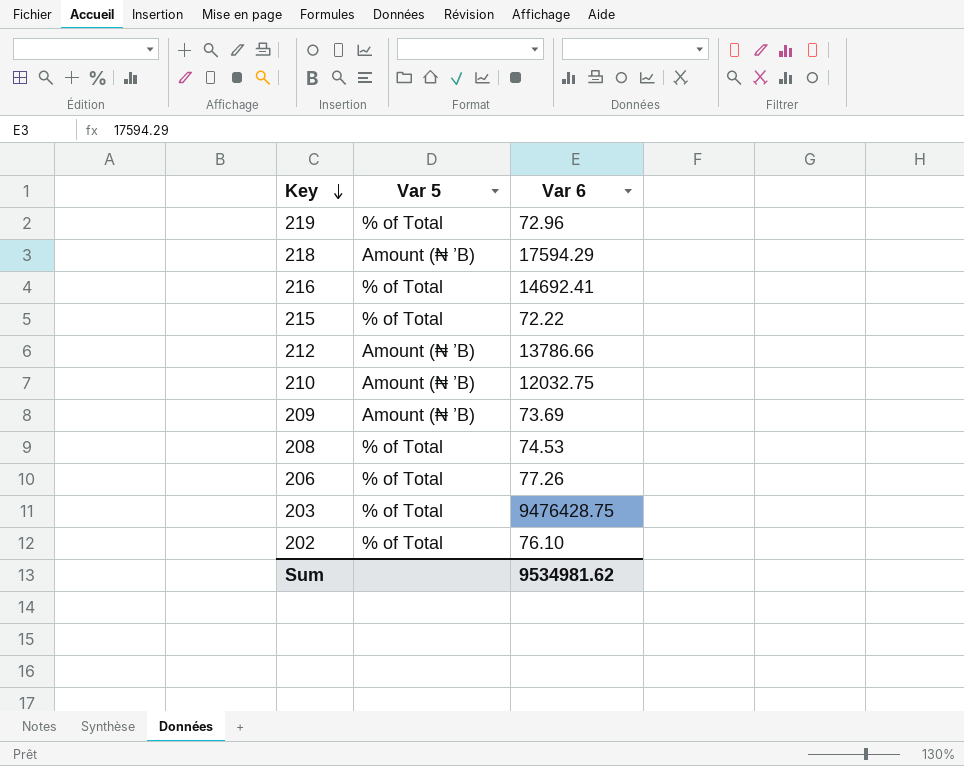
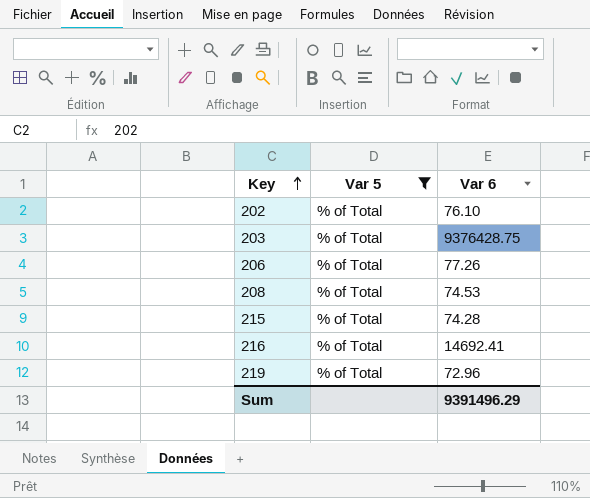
filter: none -> Var 5 = % of Total
row order: Key descending -> Key ascending
203 | Var 6: 9476428.75 -> 9376428.75
215 | Var 6: 72.22 -> 74.28
Sum | Var 6: 9534981.62 -> 9391496.29

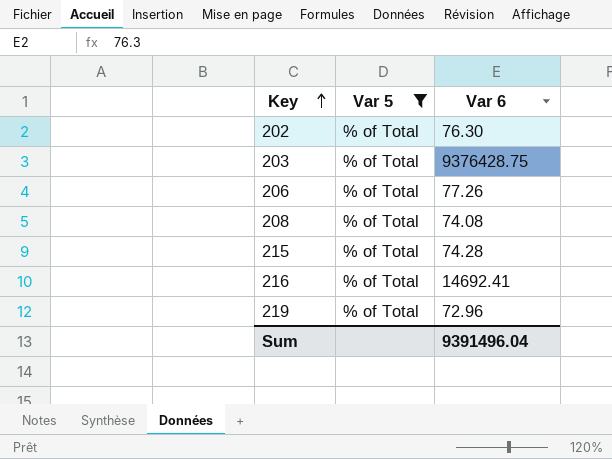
202 | Var 6: 76.10 -> 76.30
208 | Var 6: 74.53 -> 74.08
Sum | Var 6: 9391496.29 -> 9391496.04

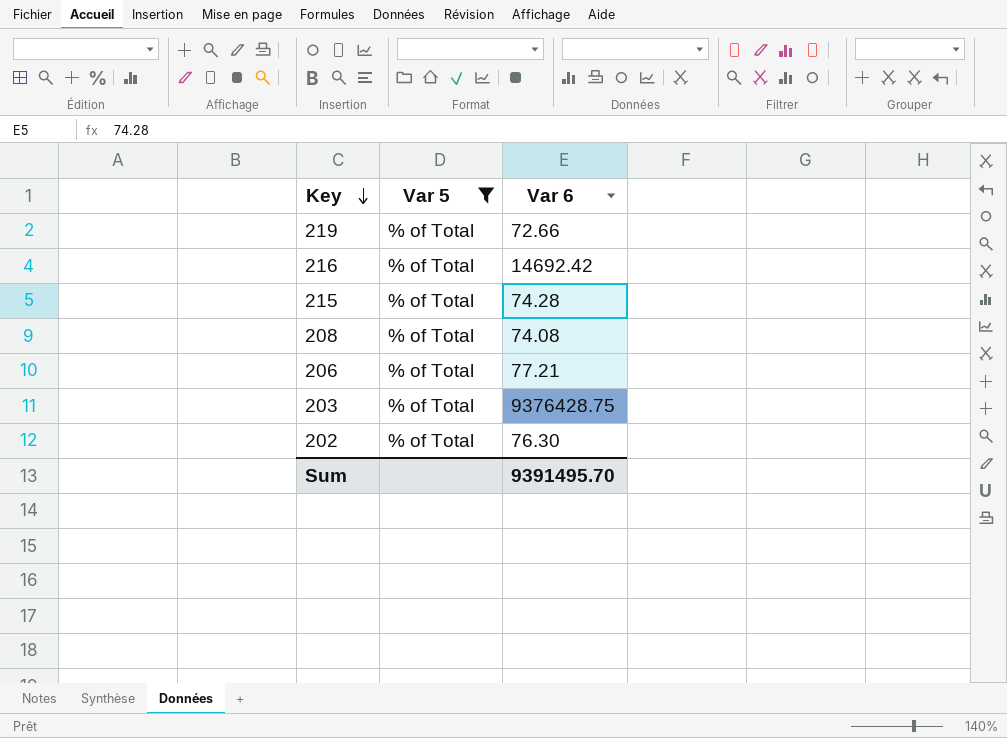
row order: Key ascending -> Key descending
219 | Var 6: 72.96 -> 72.66
216 | Var 6: 14692.41 -> 14692.42
206 | Var 6: 77.26 -> 77.21
Sum | Var 6: 9391496.04 -> 9391495.70

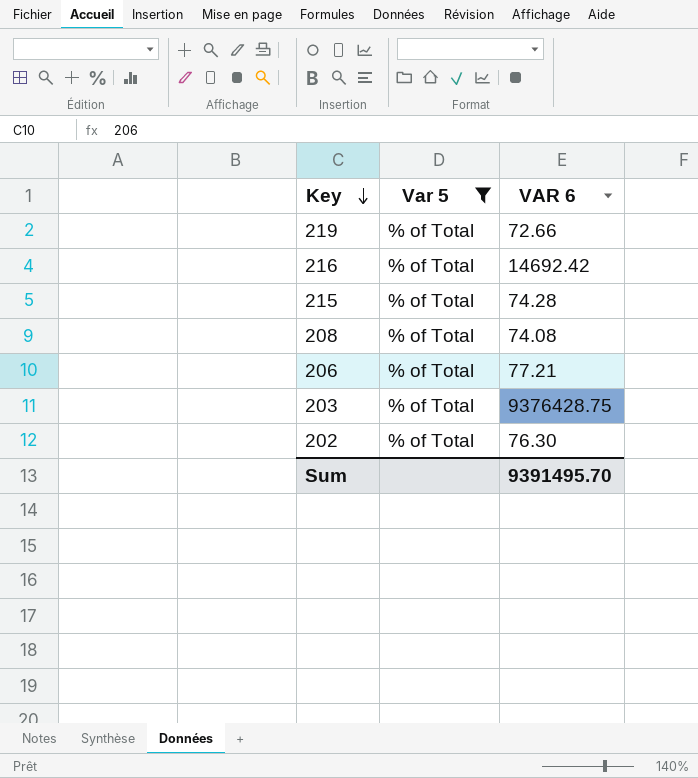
column name: Var 6 -> VAR 6

